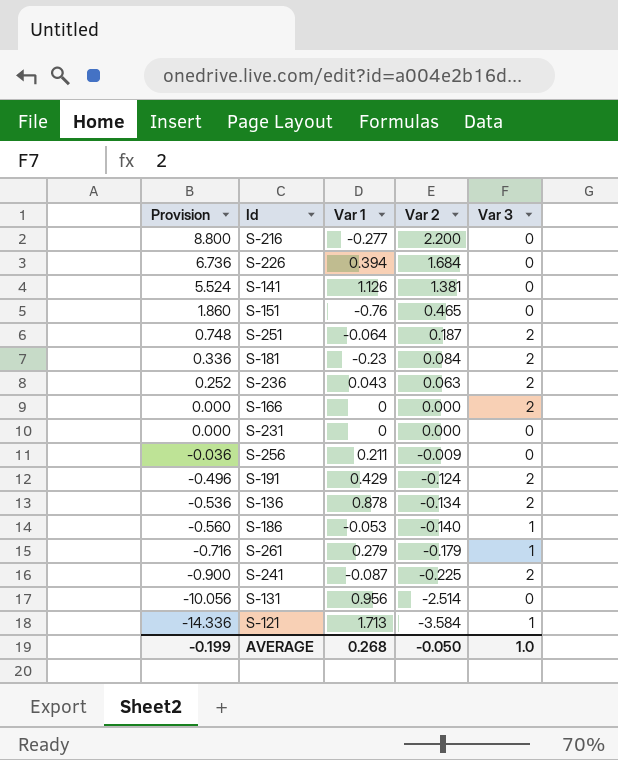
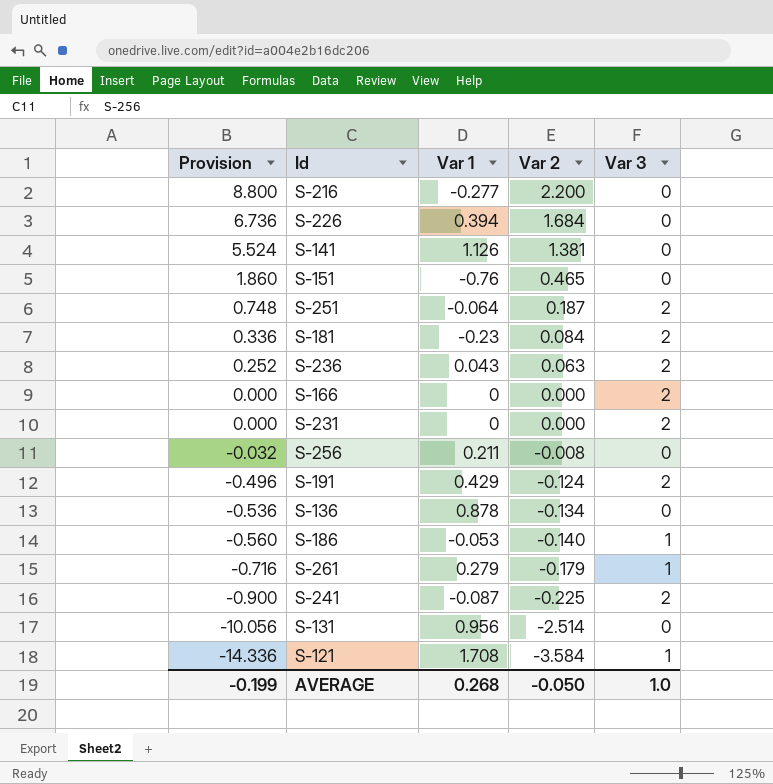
S-231 | Var 3: 0 -> 2
S-256 | Provision: -0.036 -> -0.032
S-256 | Var 2: -0.009 -> -0.008
S-136 | Var 3: 2 -> 0
S-121 | Var 1: 1.713 -> 1.708

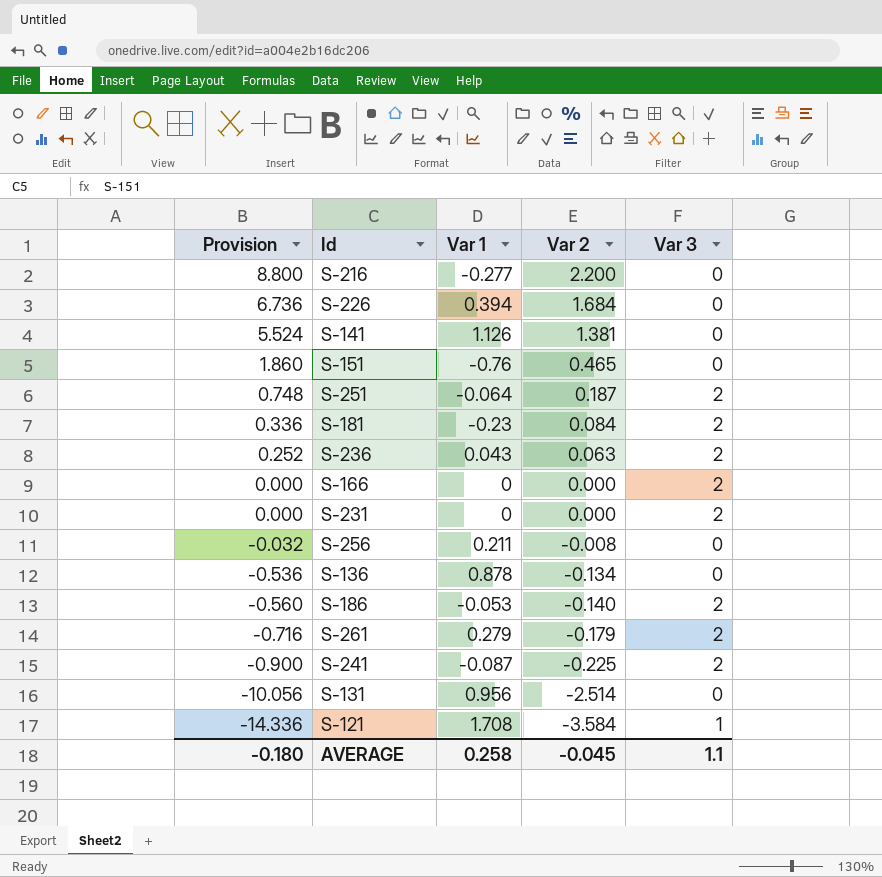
row S-191: -0.496 | 0.429 | -0.124 | 2 -> none
S-186 | Var 3: 1 -> 2
S-261 | Var 3: 1 -> 2
AVERAGE | Provision: -0.199 -> -0.180
AVERAGE | Var 1: 0.268 -> 0.258
AVERAGE | Var 2: -0.050 -> -0.045
AVERAGE | Var 3: 1.0 -> 1.1

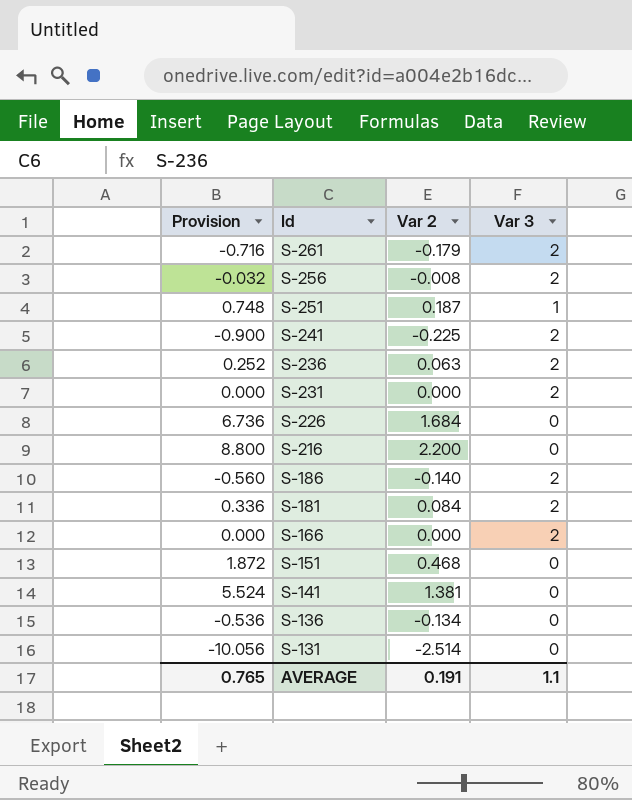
row order: Provision descending -> Id descending
column Var 1 | position: 3 -> none
row S-121: -14.336 | 1.708 | -3.584 | 1 -> none
S-256 | Var 3: 0 -> 2
S-251 | Var 3: 2 -> 1
S-151 | Provision: 1.860 -> 1.872
S-151 | Var 2: 0.465 -> 0.468
AVERAGE | Provision: -0.180 -> 0.765
AVERAGE | Var 2: -0.045 -> 0.191

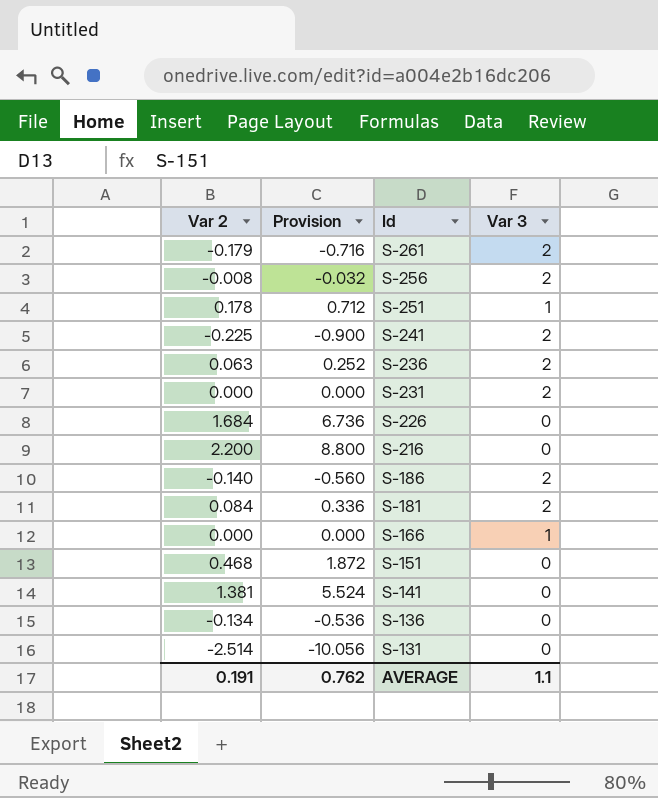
column Var 2 | position: 3 -> 1
S-251 | Var 2: 0.187 -> 0.178
S-251 | Provision: 0.748 -> 0.712
S-166 | Var 3: 2 -> 1
AVERAGE | Provision: 0.765 -> 0.762

